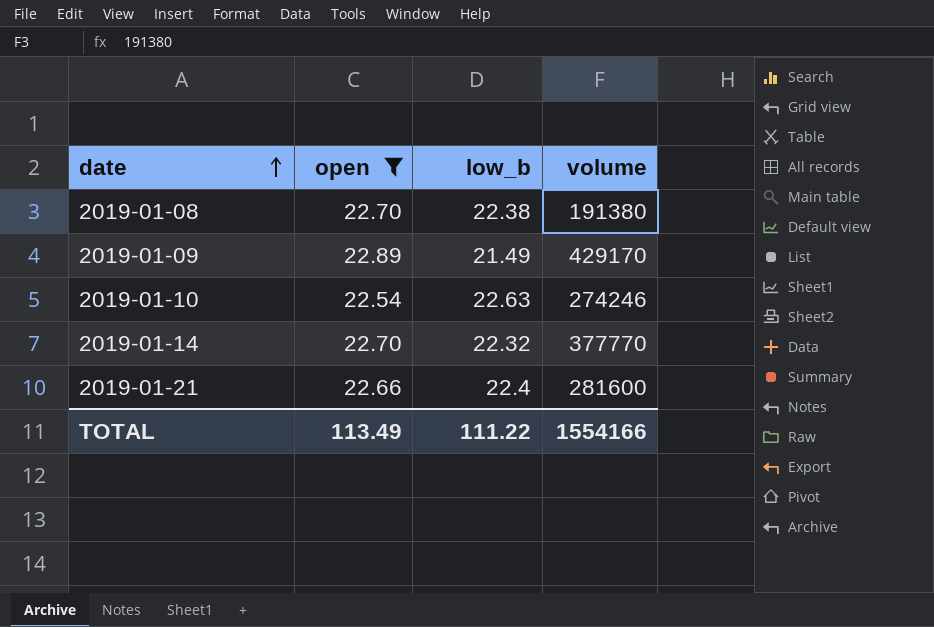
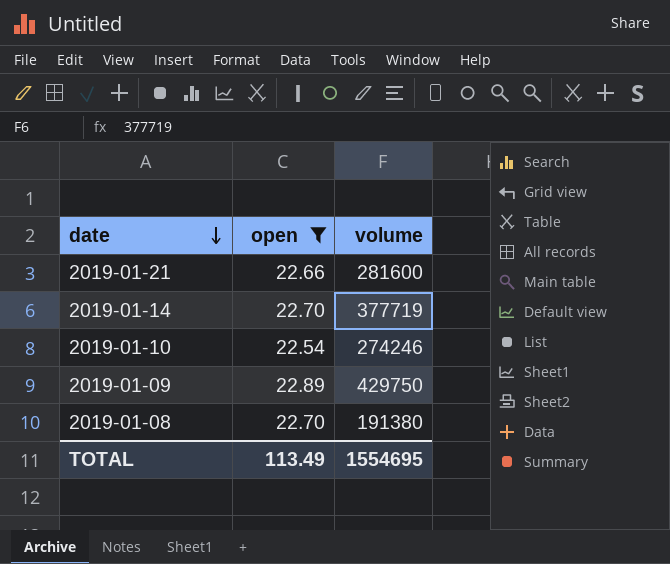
row order: date ascending -> date descending
column low_b | position: 3 -> none
2019-01-14 | volume: 377770 -> 377719
2019-01-09 | volume: 429170 -> 429750
TOTAL | volume: 1554166 -> 1554695

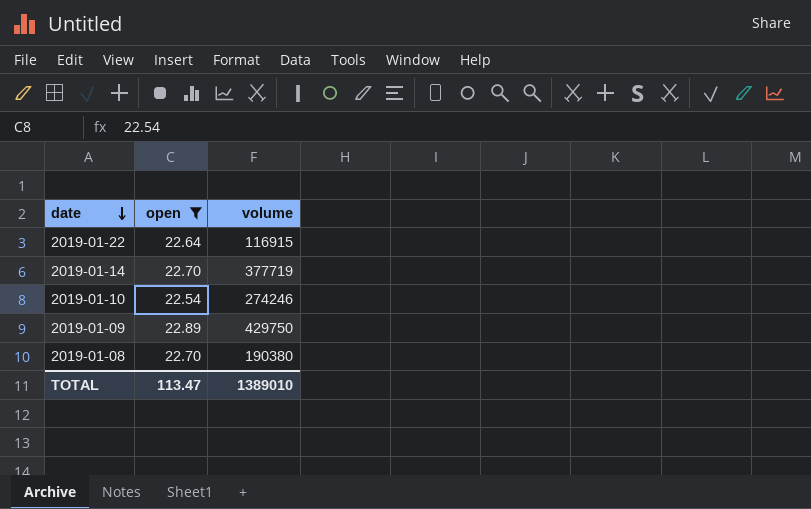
row 2019-01-21: 22.66 | 281600 -> none
row 2019-01-22: none -> 22.64 | 116915
2019-01-08 | volume: 191380 -> 190380
TOTAL | open: 113.49 -> 113.47
TOTAL | volume: 1554695 -> 1389010

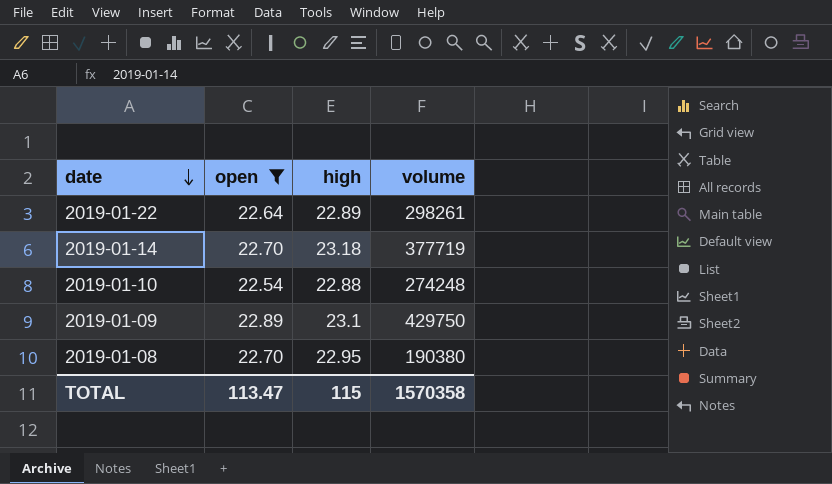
column high | position: none -> 3
2019-01-22 | volume: 116915 -> 298261
2019-01-10 | volume: 274246 -> 274248
TOTAL | volume: 1389010 -> 1570358

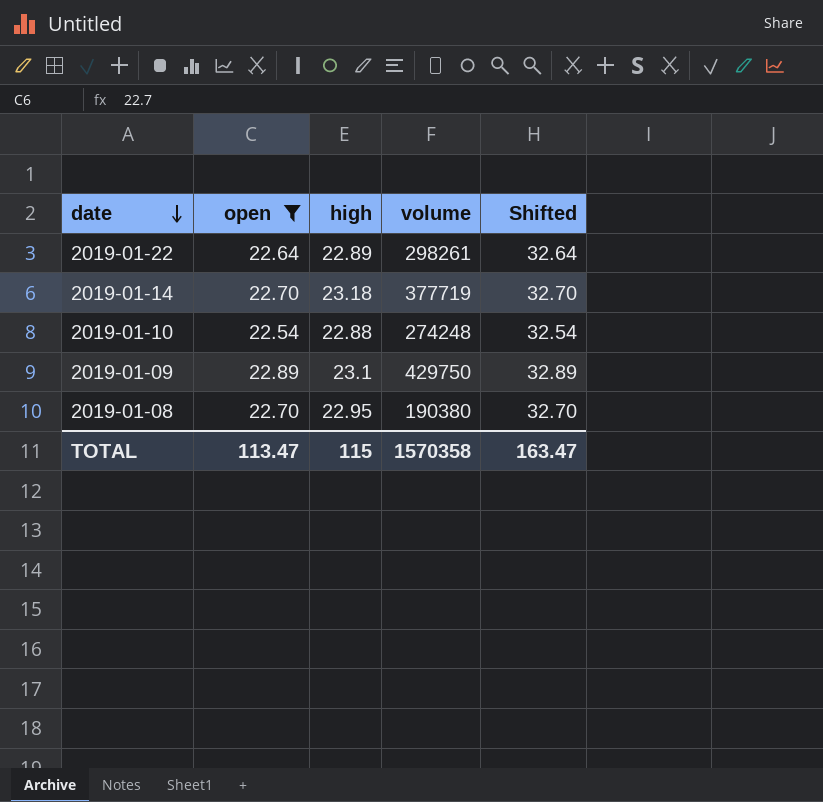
column Shifted | formula: none -> [open] + 10

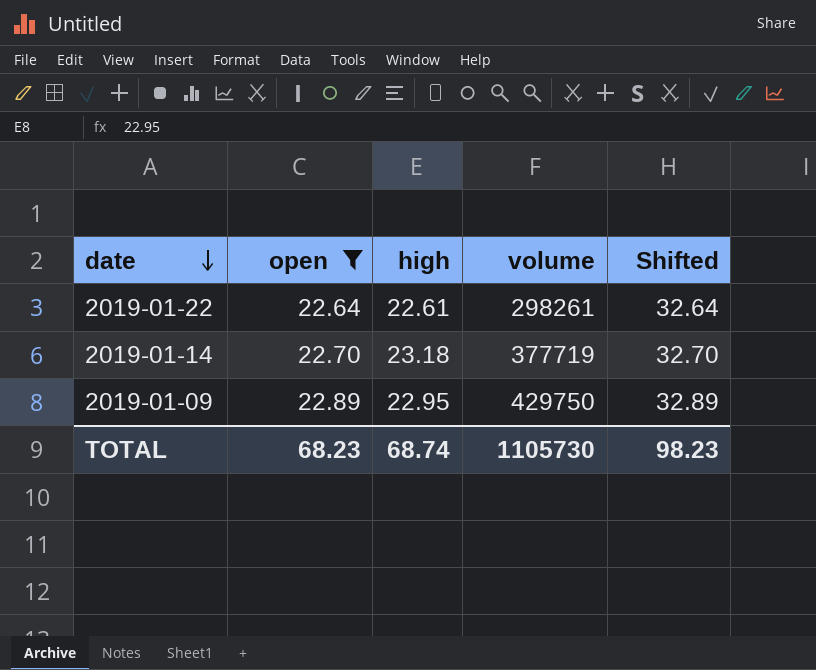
row 2019-01-10: 22.54 | 22.88 | 274248 | 32.54 -> none
row 2019-01-08: 22.70 | 22.95 | 190380 | 32.70 -> none
2019-01-22 | high: 22.89 -> 22.61
2019-01-09 | high: 23.1 -> 22.95
TOTAL | open: 113.47 -> 68.23
TOTAL | high: 115 -> 68.74
TOTAL | volume: 1570358 -> 1105730
TOTAL | Shifted: 163.47 -> 98.23

